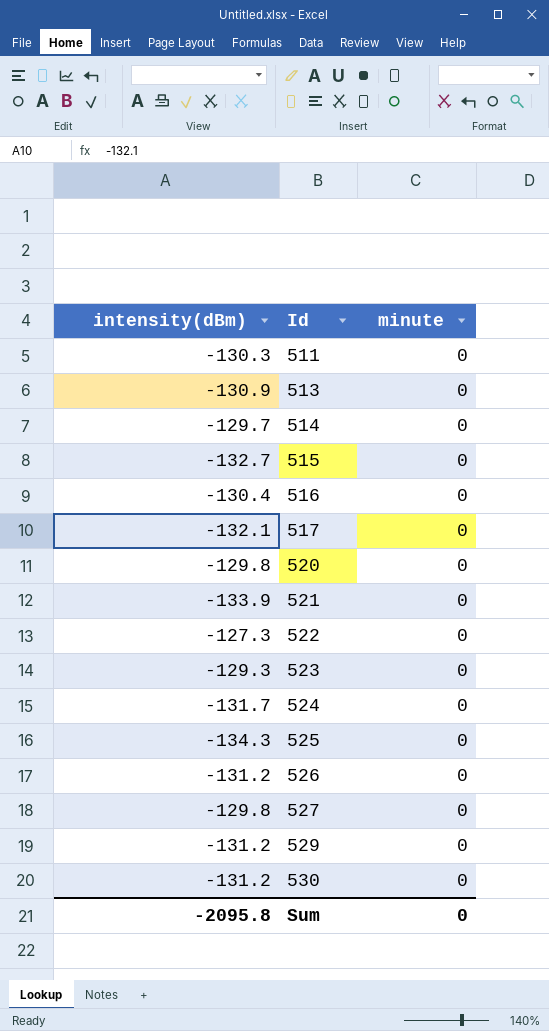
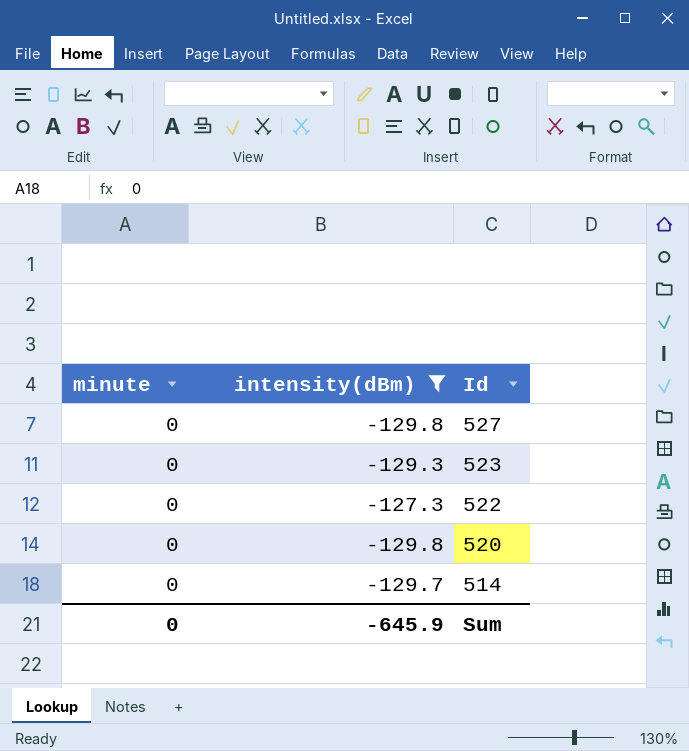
filter: none -> intensity(dBm) >= -129.8
row order: Id ascending -> Id descending
column minute | position: 3 -> 1
Sum | intensity(dBm): -2095.8 -> -645.9

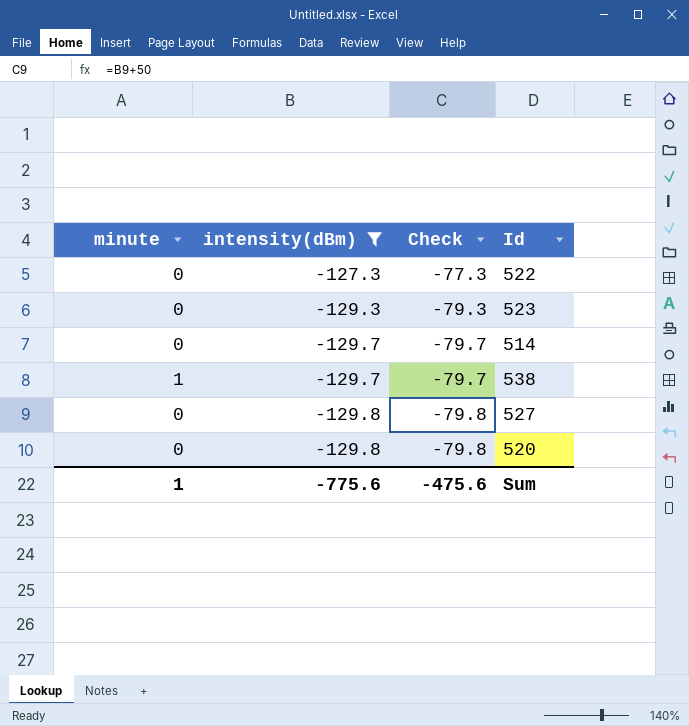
row order: Id descending -> intensity(dBm) descending
column Check | formula: none -> [intensity(dBm)] + 50
row 538: none -> 1 | -129.7 | -79.7
Sum | minute: 0 -> 1
Sum | intensity(dBm): -645.9 -> -775.6

